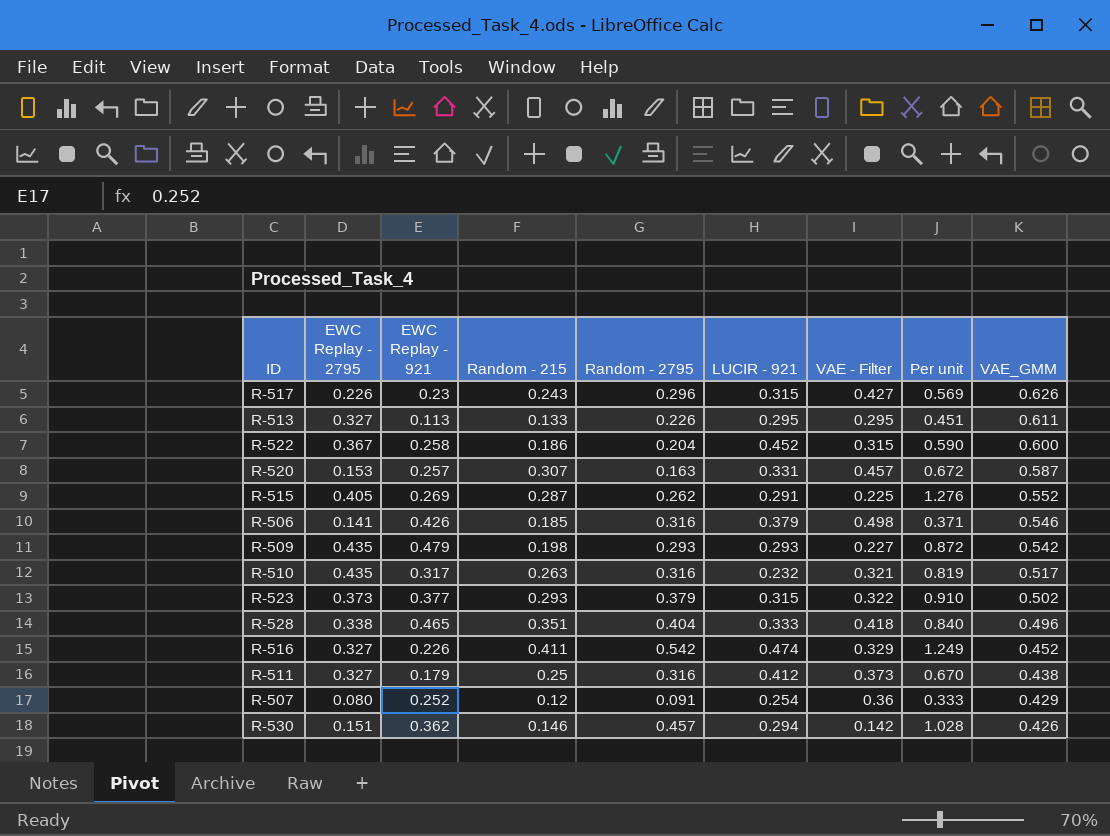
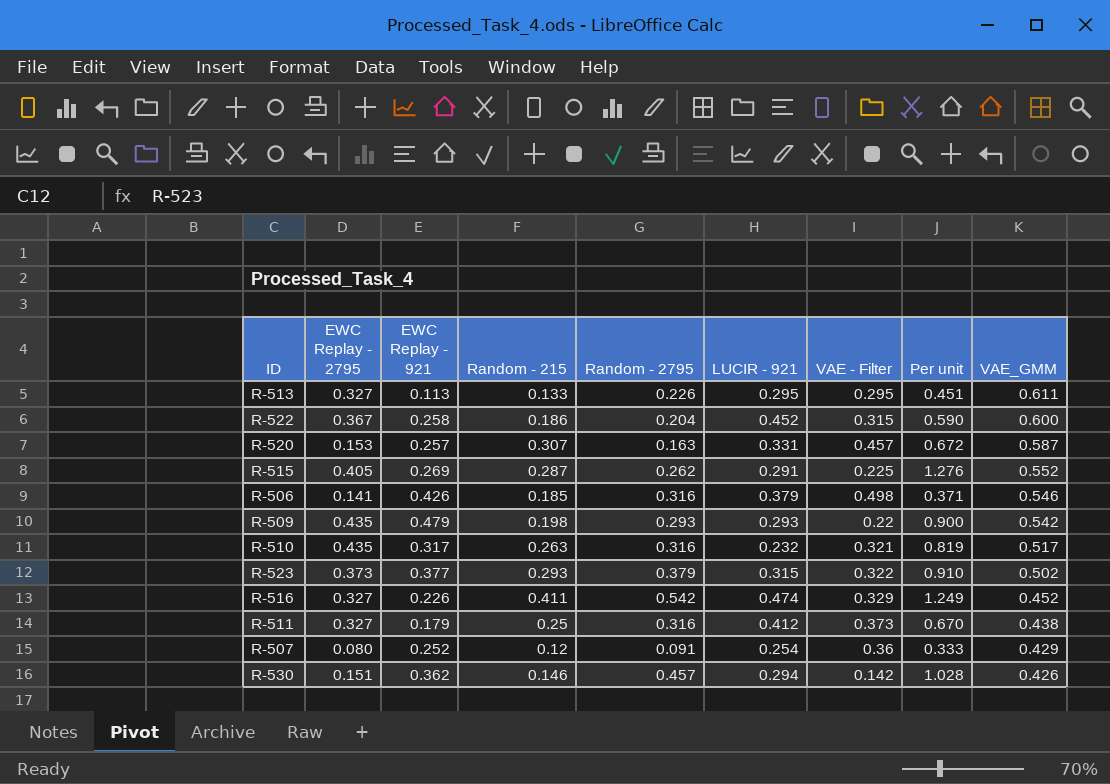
row R-517: 0.226 | 0.23 | 0.243 | 0.296 | 0.315 | 0.427 | 0.569 | 0.626 -> none
row R-528: 0.338 | 0.465 | 0.351 | 0.404 | 0.333 | 0.418 | 0.840 | 0.496 -> none
R-509 | VAE - Filter: 0.227 -> 0.22
R-509 | Per unit: 0.872 -> 0.900

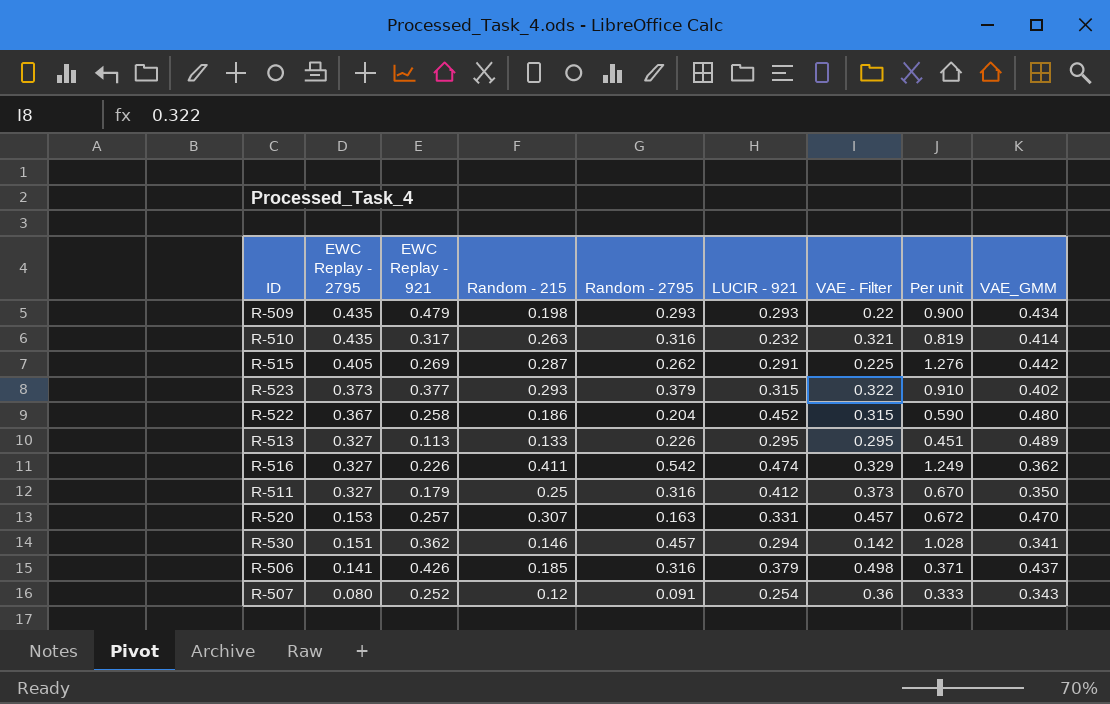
row order: VAE_GMM descending -> EWC Replay - 2795 descending
R-509 | VAE_GMM: 0.542 -> 0.434
R-510 | VAE_GMM: 0.517 -> 0.414
R-515 | VAE_GMM: 0.552 -> 0.442
R-523 | VAE_GMM: 0.502 -> 0.402
R-522 | VAE_GMM: 0.600 -> 0.480
R-513 | VAE_GMM: 0.611 -> 0.489
R-516 | VAE_GMM: 0.452 -> 0.362
R-511 | VAE_GMM: 0.438 -> 0.350
R-520 | VAE_GMM: 0.587 -> 0.470
R-530 | VAE_GMM: 0.426 -> 0.341
R-506 | VAE_GMM: 0.546 -> 0.437
R-507 | VAE_GMM: 0.429 -> 0.343

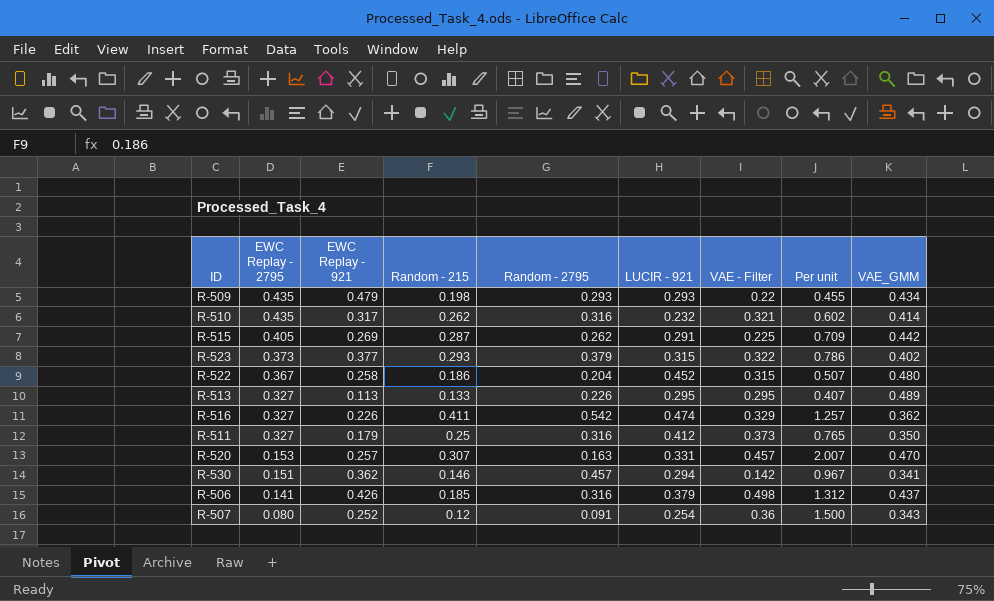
column Per unit | formula: [Random - 215] / [VAE - Filter] -> [Random - 215] / [EWC Replay - 2795]
R-510 | Random - 215: 0.263 -> 0.262

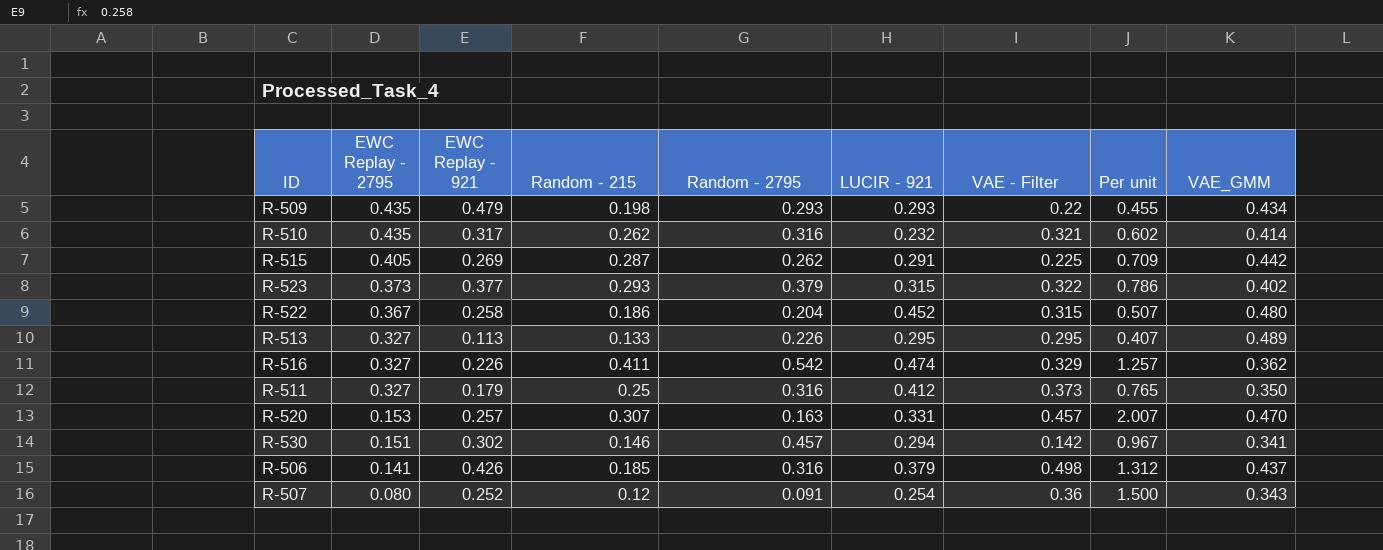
R-530 | EWC Replay - 921: 0.362 -> 0.302

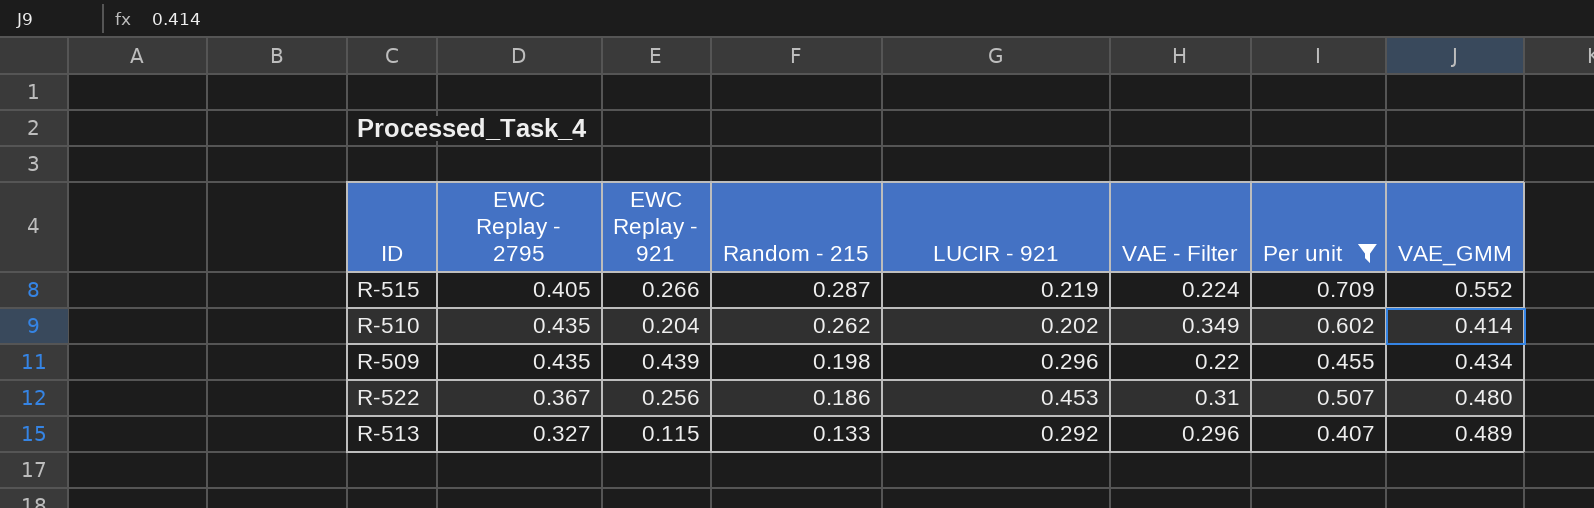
filter: none -> Per unit <= 0.709
row order: EWC Replay - 2795 descending -> Random - 215 descending
column Random - 2795 | position: 5 -> none
R-515 | EWC Replay - 921: 0.269 -> 0.266
R-515 | LUCIR - 921: 0.291 -> 0.219
R-515 | VAE - Filter: 0.225 -> 0.224
R-515 | VAE_GMM: 0.442 -> 0.552
R-510 | EWC Replay - 921: 0.317 -> 0.204
R-510 | LUCIR - 921: 0.232 -> 0.202
R-510 | VAE - Filter: 0.321 -> 0.349
R-509 | EWC Replay - 921: 0.479 -> 0.439
R-509 | LUCIR - 921: 0.293 -> 0.296
R-522 | EWC Replay - 921: 0.258 -> 0.256
R-522 | LUCIR - 921: 0.452 -> 0.453
R-522 | VAE - Filter: 0.315 -> 0.31
R-513 | EWC Replay - 921: 0.113 -> 0.115
R-513 | LUCIR - 921: 0.295 -> 0.292
R-513 | VAE - Filter: 0.295 -> 0.296

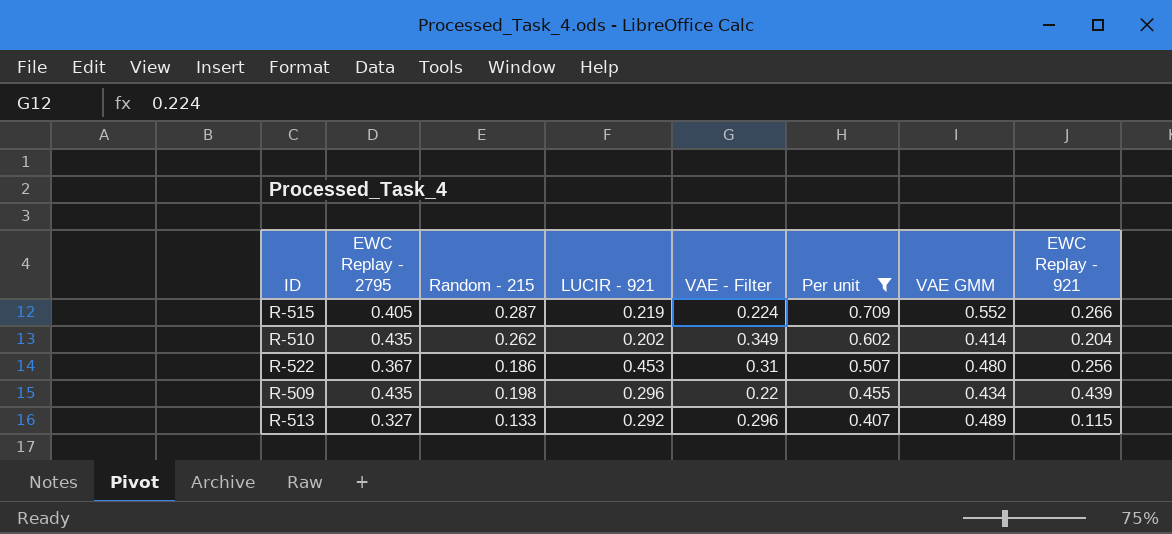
row order: Random - 215 descending -> Per unit descending
column name: VAE_GMM -> VAE GMM
column EWC Replay - 921 | position: 3 -> 8

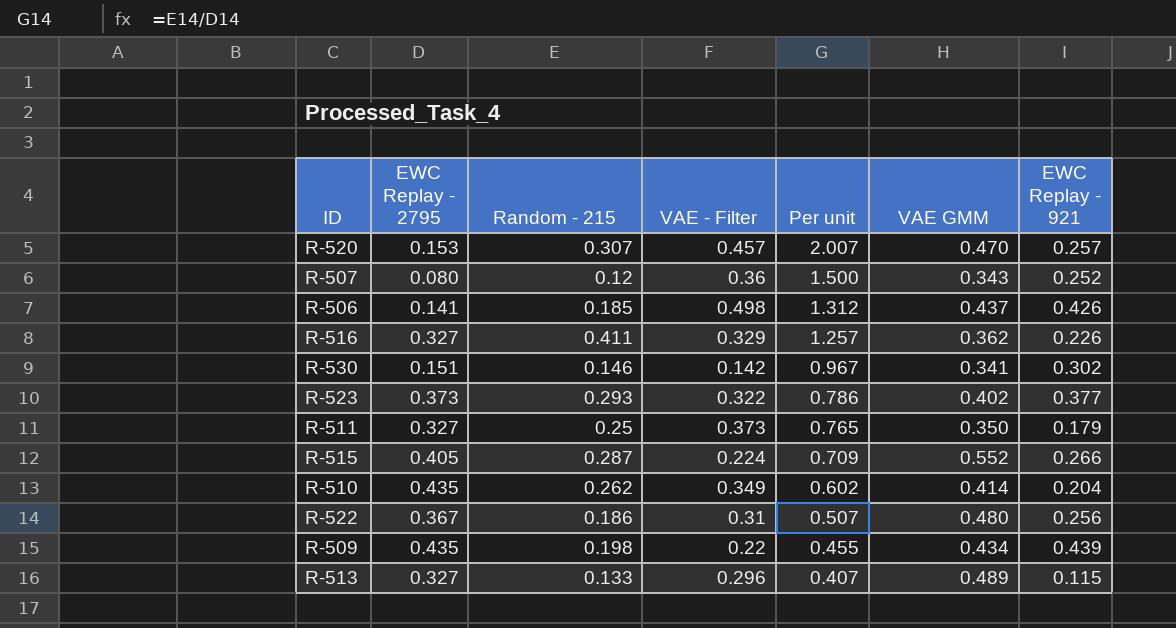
filter: Per unit <= 0.709 -> none
column LUCIR - 921 | position: 4 -> none

